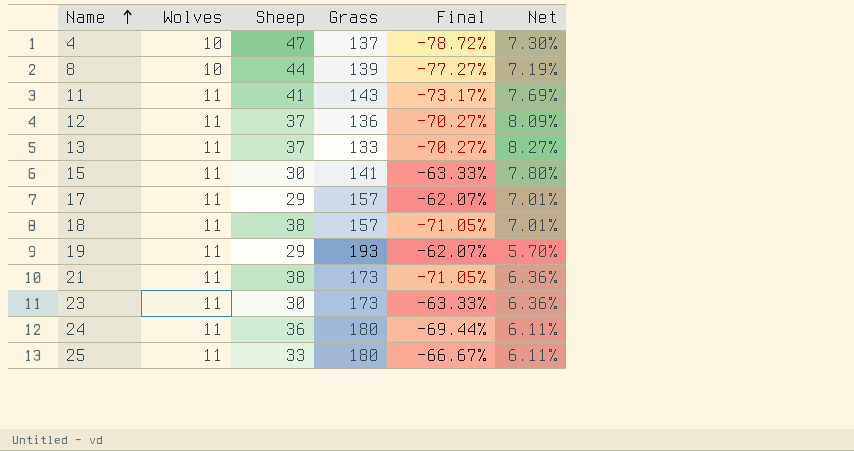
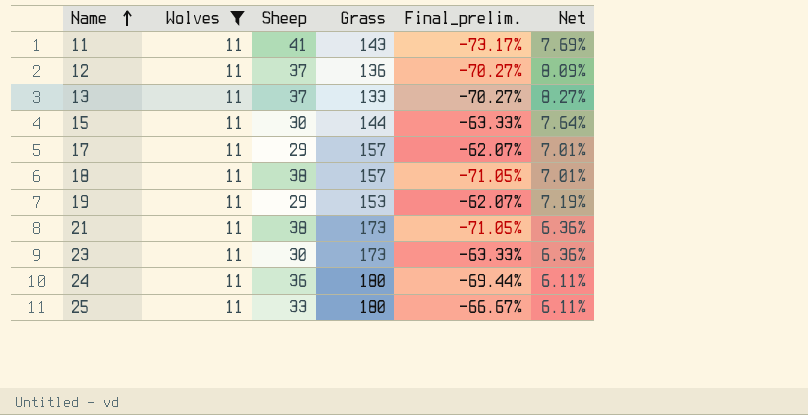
filter: none -> Wolves = 11
column name: Final -> Final_prelim.
15 | Grass: 141 -> 144
15 | Net: 7.80% -> 7.64%
19 | Grass: 193 -> 153
19 | Net: 5.70% -> 7.19%

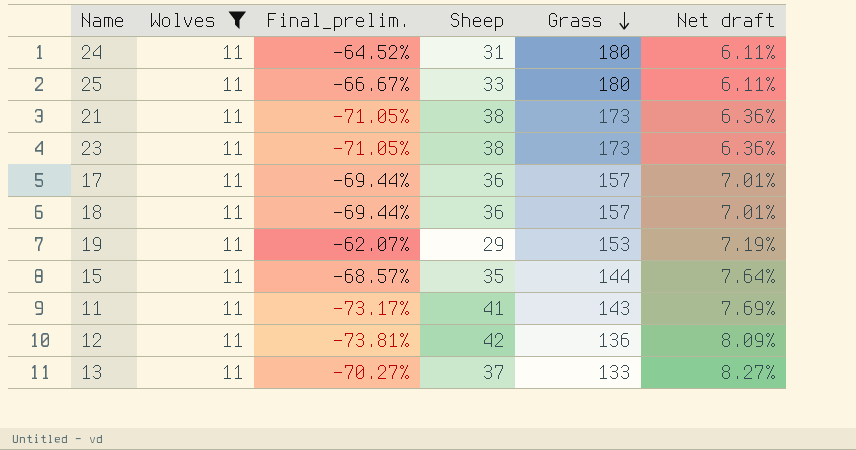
row order: Name ascending -> Grass descending
column Final_prelim. | position: 5 -> 3
column name: Net -> Net draft
24 | Final_prelim.: -69.44% -> -64.52%
24 | Sheep: 36 -> 31
23 | Final_prelim.: -63.33% -> -71.05%
23 | Sheep: 30 -> 38
17 | Final_prelim.: -62.07% -> -69.44%
17 | Sheep: 29 -> 36
18 | Final_prelim.: -71.05% -> -69.44%
18 | Sheep: 38 -> 36
15 | Final_prelim.: -63.33% -> -68.57%
15 | Sheep: 30 -> 35
12 | Final_prelim.: -70.27% -> -73.81%
12 | Sheep: 37 -> 42

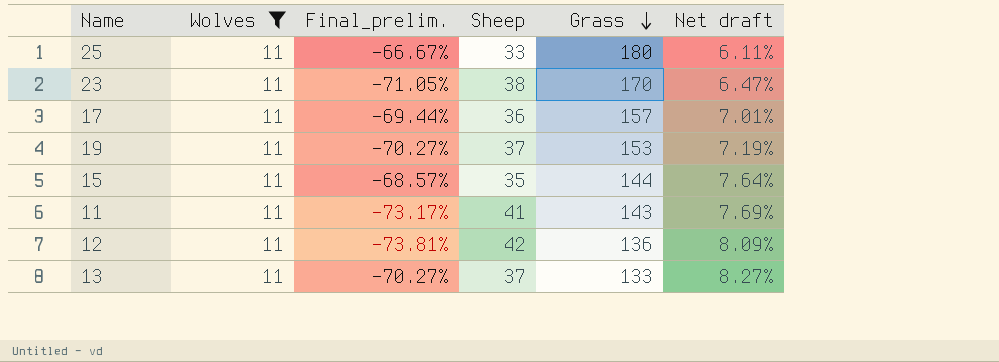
row 24: 11 | -64.52% | 31 | 180 | 6.11% -> none
row 21: 11 | -71.05% | 38 | 173 | 6.36% -> none
row 18: 11 | -69.44% | 36 | 157 | 7.01% -> none
23 | Grass: 173 -> 170
23 | Net draft: 6.36% -> 6.47%
19 | Final_prelim.: -62.07% -> -70.27%
19 | Sheep: 29 -> 37

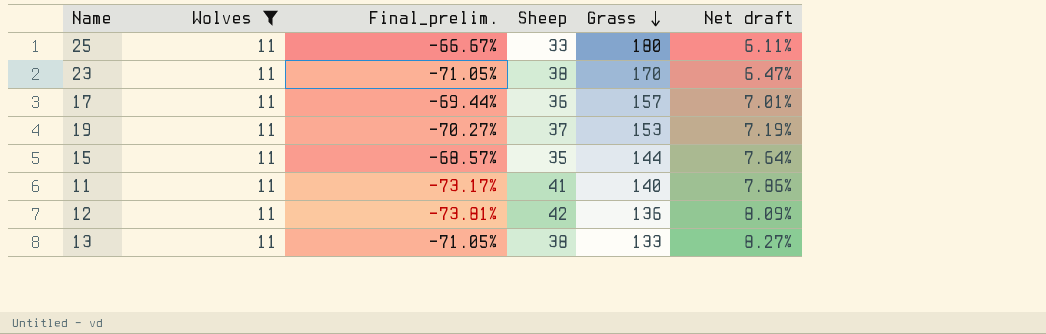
11 | Grass: 143 -> 140
11 | Net draft: 7.69% -> 7.86%
13 | Final_prelim.: -70.27% -> -71.05%
13 | Sheep: 37 -> 38

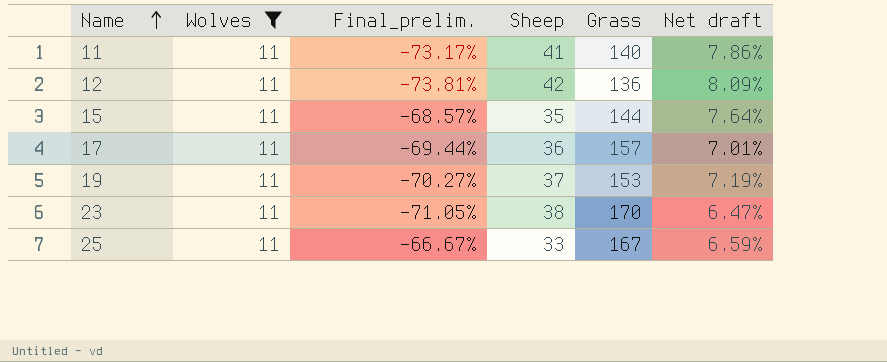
row order: Grass descending -> Name ascending
row 13: 11 | -71.05% | 38 | 133 | 8.27% -> none
25 | Grass: 180 -> 167
25 | Net draft: 6.11% -> 6.59%

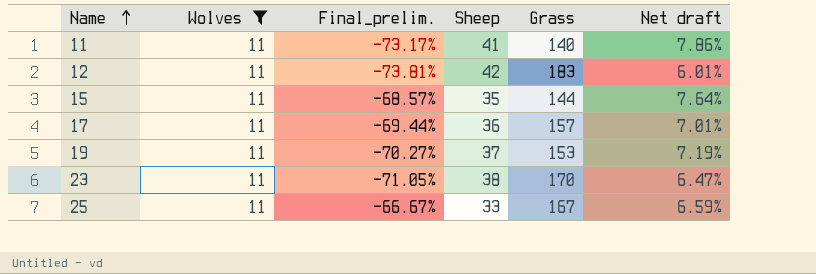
12 | Grass: 136 -> 183
12 | Net draft: 8.09% -> 6.01%

